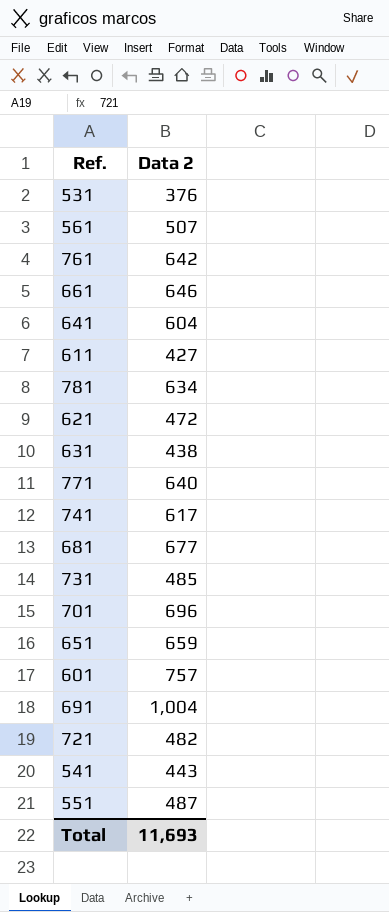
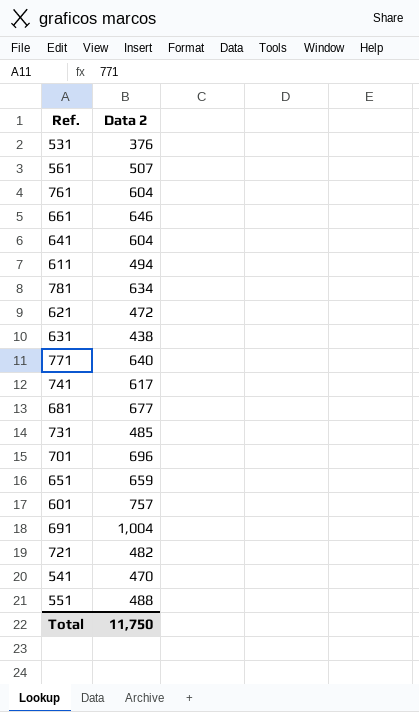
761 | Data 2: 642 -> 604
611 | Data 2: 427 -> 494
541 | Data 2: 443 -> 470
551 | Data 2: 487 -> 488
Total | Data 2: 11,693 -> 11,750

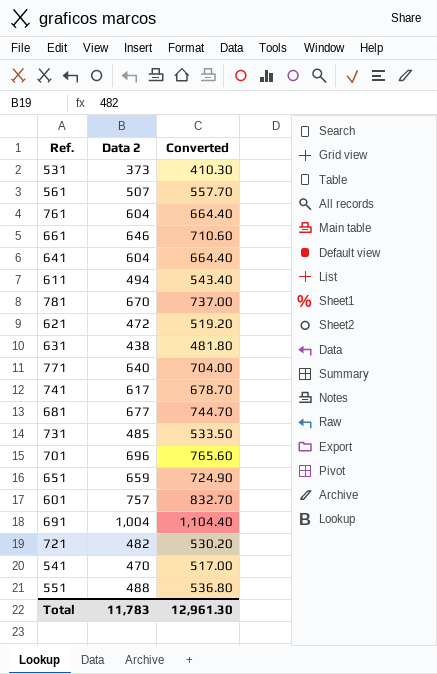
column Converted | formula: none -> [Data 2] * 1.1
531 | Data 2: 376 -> 373
781 | Data 2: 634 -> 670
Total | Data 2: 11,750 -> 11,783

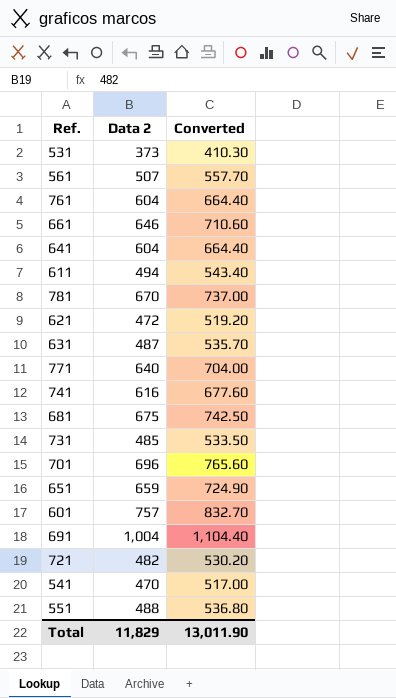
631 | Data 2: 438 -> 487
631 | Converted: 481.80 -> 535.70
741 | Data 2: 617 -> 616
741 | Converted: 678.70 -> 677.60
681 | Data 2: 677 -> 675
681 | Converted: 744.70 -> 742.50
Total | Data 2: 11,783 -> 11,829
Total | Converted: 12,961.30 -> 13,011.90

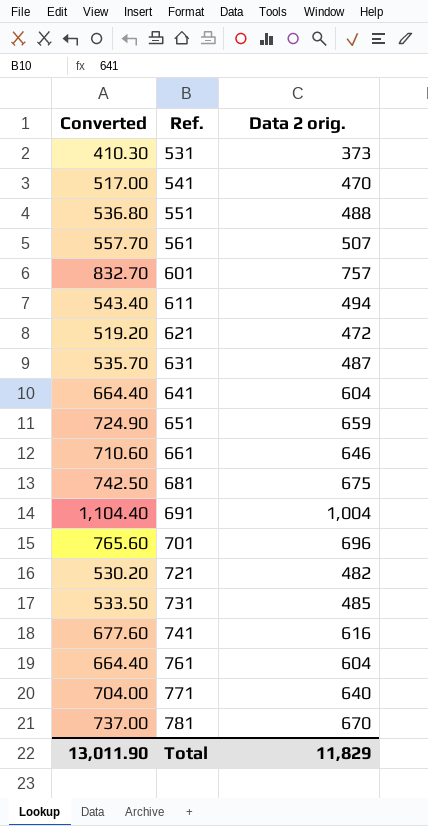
row order: none -> Ref. ascending
column Converted | position: 3 -> 1
column name: Data 2 -> Data 2 orig.

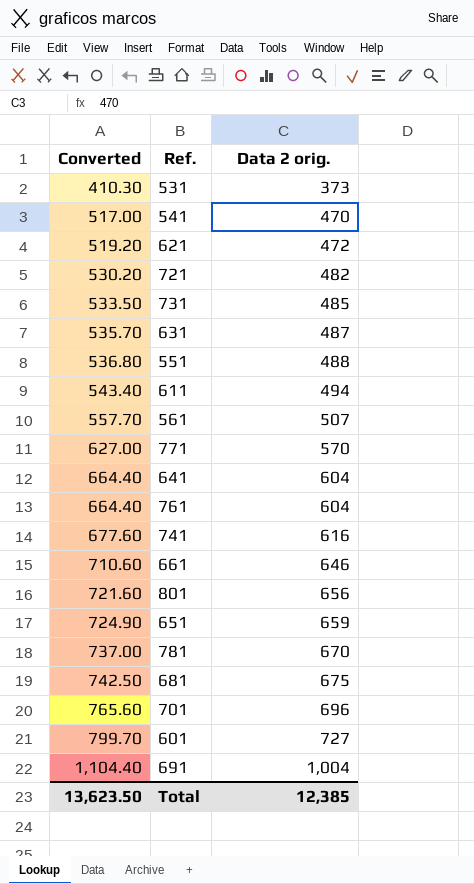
row order: Ref. ascending -> Converted ascending
771 | Converted: 704.00 -> 627.00
771 | Data 2 orig.: 640 -> 570
row 801: none -> 721.60 | 656
601 | Converted: 832.70 -> 799.70
601 | Data 2 orig.: 757 -> 727
Total | Converted: 13,011.90 -> 13,623.50
Total | Data 2 orig.: 11,829 -> 12,385

